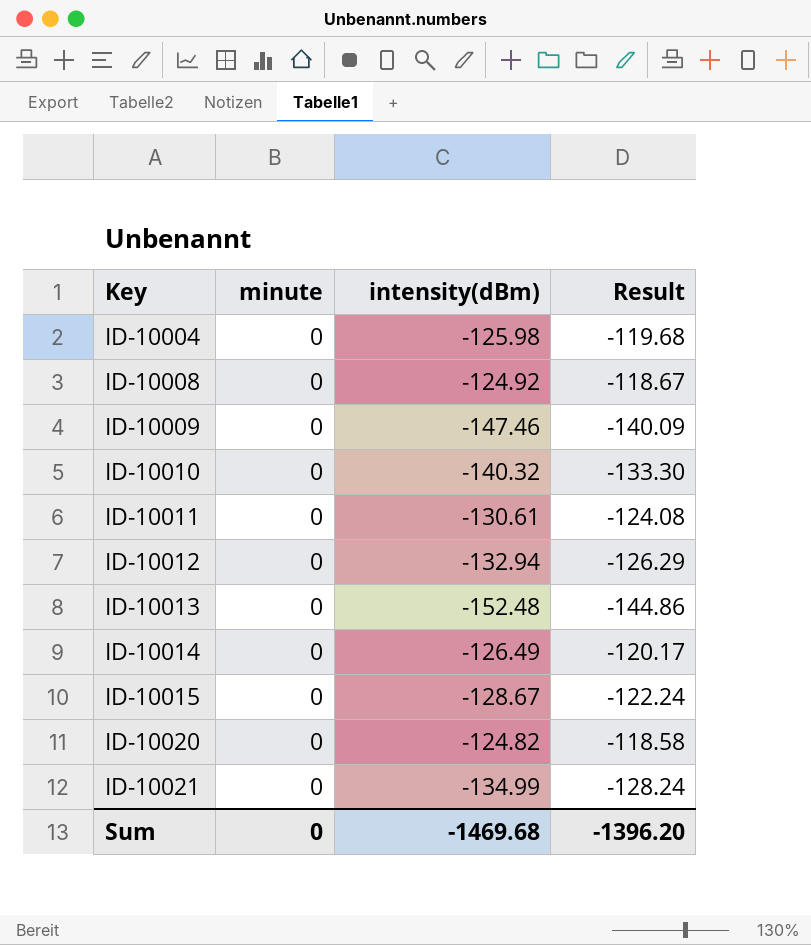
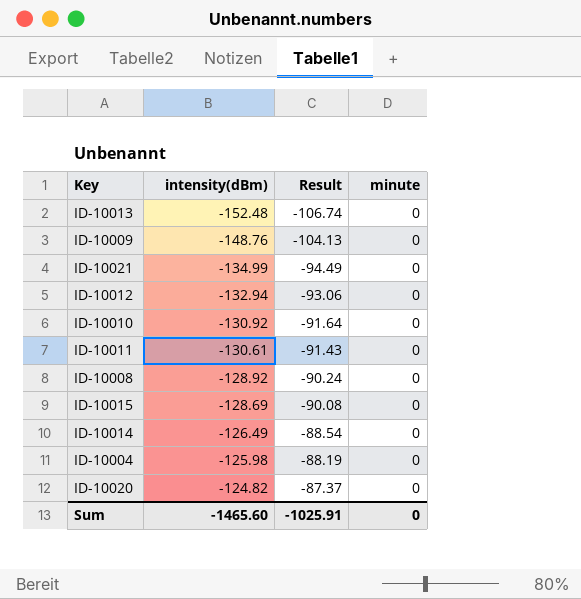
row order: Key ascending -> intensity(dBm) ascending
column Result | formula: [intensity(dBm)] * 0.95 -> [intensity(dBm)] * 0.7
column minute | position: 2 -> 4
ID-10009 | intensity(dBm): -147.46 -> -148.76
ID-10010 | intensity(dBm): -140.32 -> -130.92
ID-10008 | intensity(dBm): -124.92 -> -128.92
ID-10015 | intensity(dBm): -128.67 -> -128.69
Sum | intensity(dBm): -1469.68 -> -1465.60
Sum | Result: -1396.20 -> -1025.91

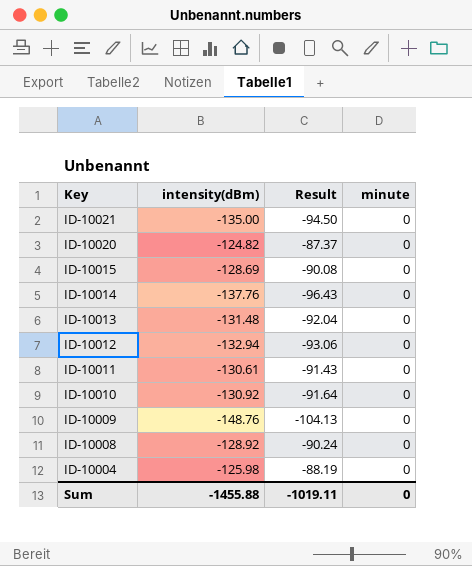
row order: intensity(dBm) ascending -> Key descending
ID-10021 | intensity(dBm): -134.99 -> -135.00
ID-10021 | Result: -94.49 -> -94.50
ID-10014 | intensity(dBm): -126.49 -> -137.76
ID-10014 | Result: -88.54 -> -96.43
ID-10013 | intensity(dBm): -152.48 -> -131.48
ID-10013 | Result: -106.74 -> -92.04
Sum | intensity(dBm): -1465.60 -> -1455.88
Sum | Result: -1025.91 -> -1019.11

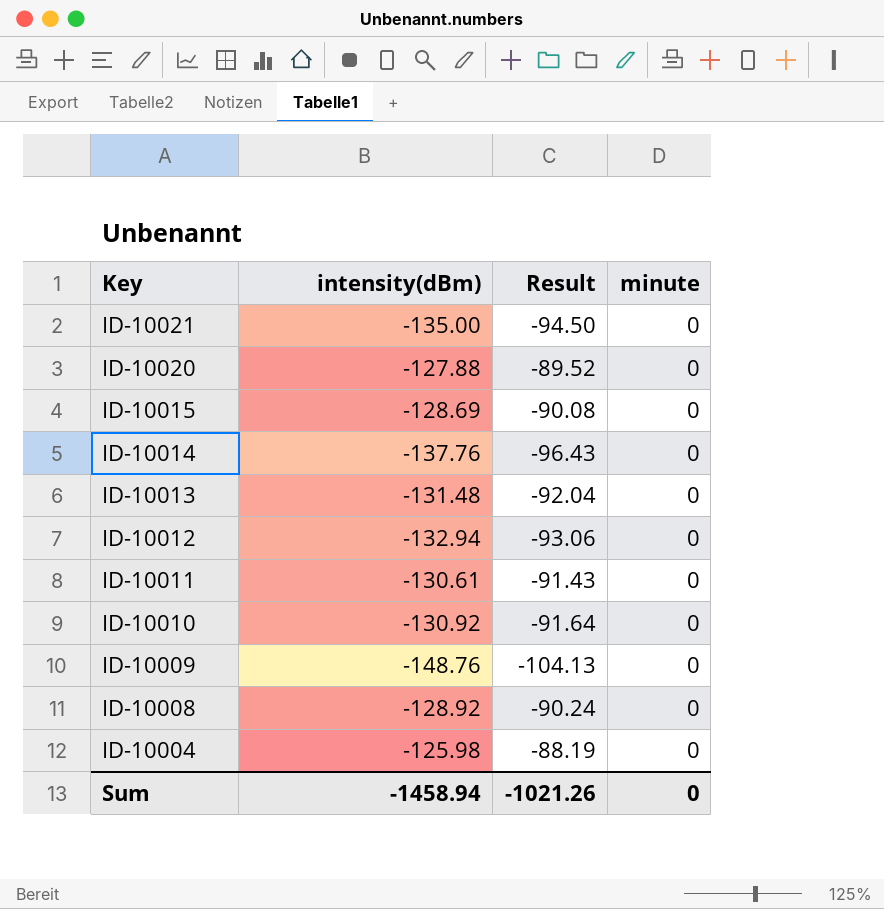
ID-10020 | intensity(dBm): -124.82 -> -127.88
ID-10020 | Result: -87.37 -> -89.52
Sum | intensity(dBm): -1455.88 -> -1458.94
Sum | Result: -1019.11 -> -1021.26

